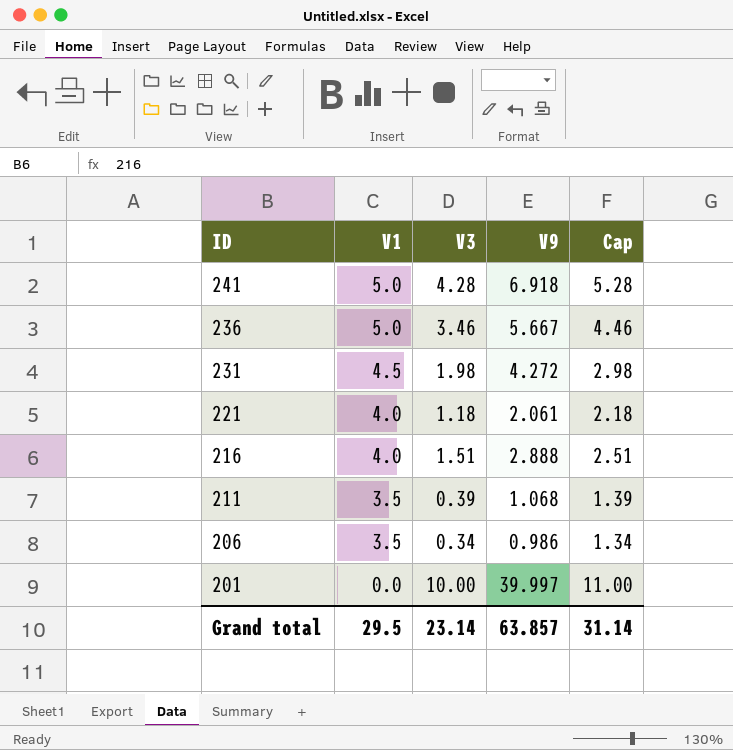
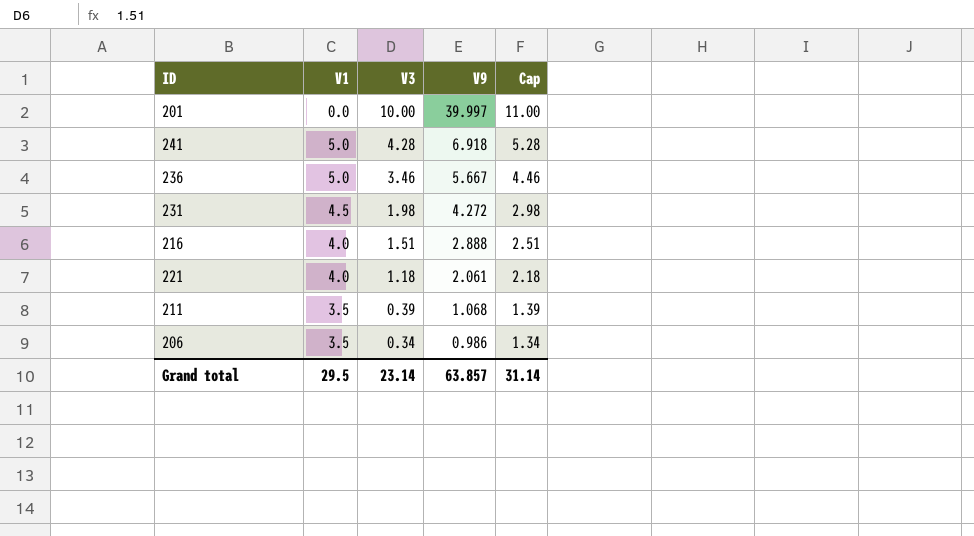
row order: ID descending -> V3 descending

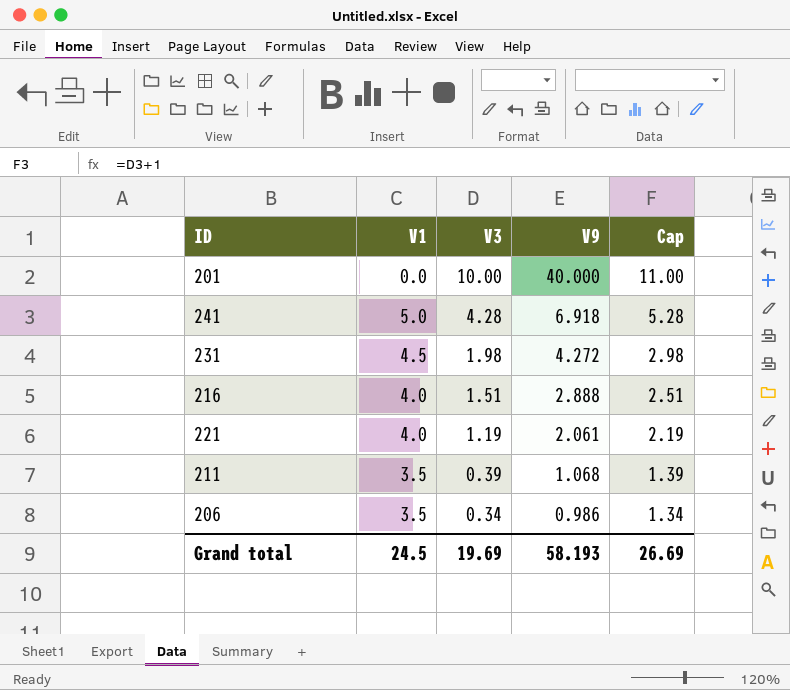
row 236: 5.0 | 3.46 | 5.667 | 4.46 -> none
201 | V9: 39.997 -> 40.000
221 | V3: 1.18 -> 1.19
221 | Cap: 2.18 -> 2.19
Grand total | V1: 29.5 -> 24.5
Grand total | V3: 23.14 -> 19.69
Grand total | V9: 63.857 -> 58.193
Grand total | Cap: 31.14 -> 26.69

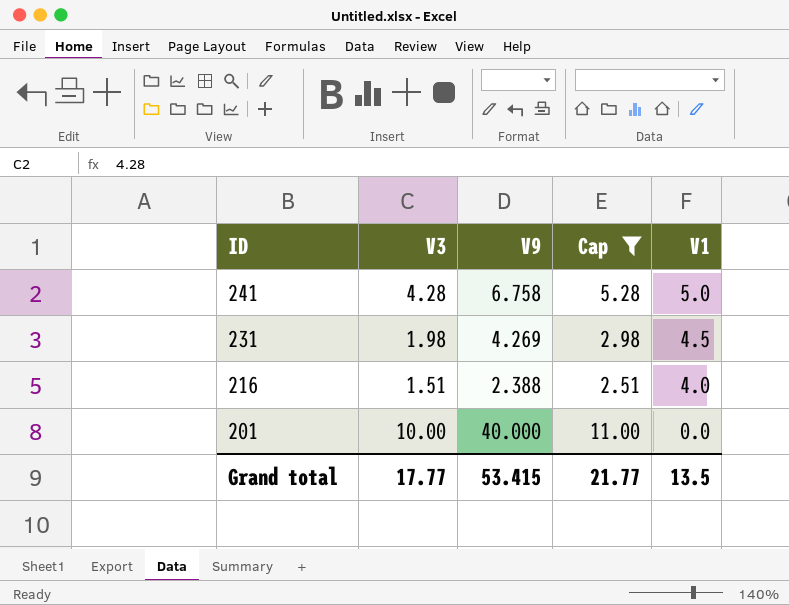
filter: none -> Cap >= 2.51
row order: V3 descending -> ID descending
column V1 | position: 2 -> 5
241 | V9: 6.918 -> 6.758
231 | V9: 4.272 -> 4.269
216 | V9: 2.888 -> 2.388
Grand total | V3: 19.69 -> 17.77
Grand total | V9: 58.193 -> 53.415
Grand total | Cap: 26.69 -> 21.77
Grand total | V1: 24.5 -> 13.5

